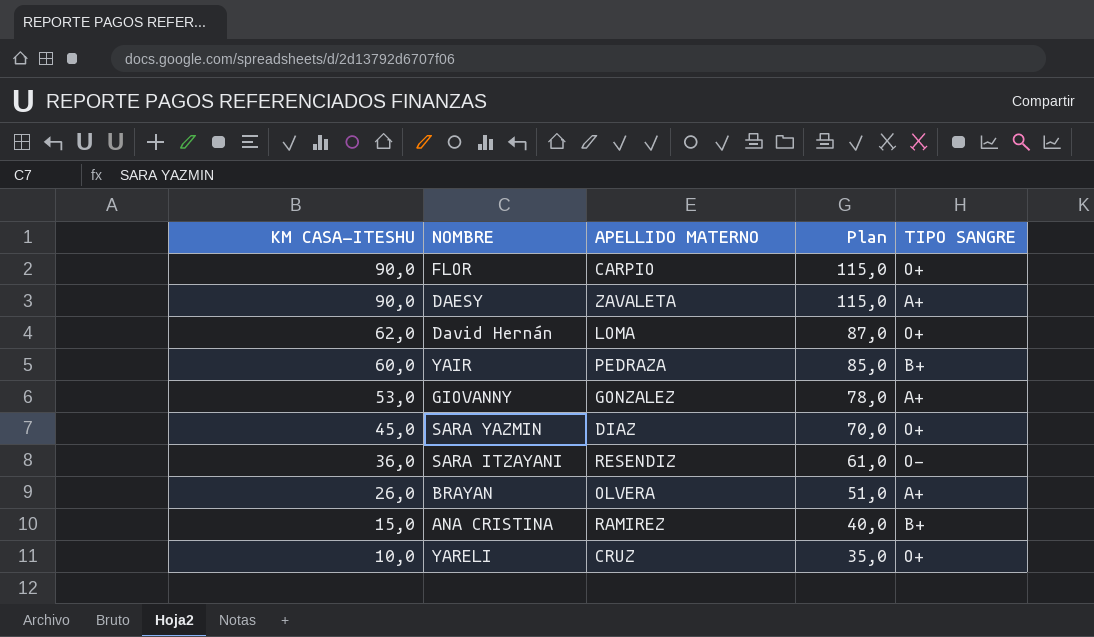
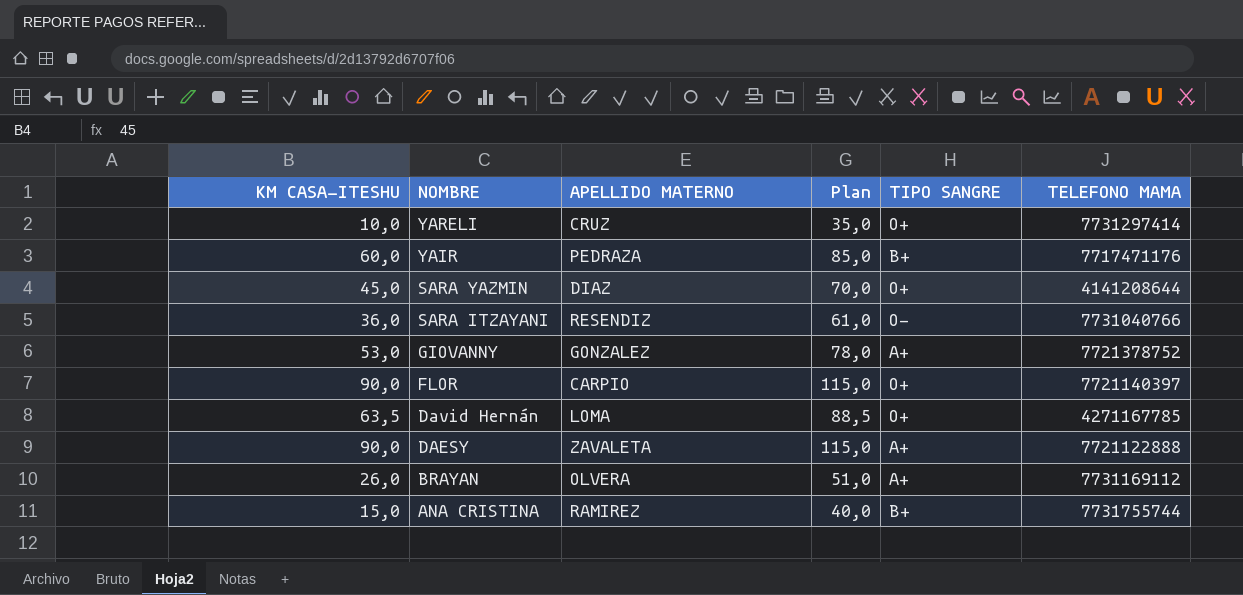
row order: KM CASA-ITESHU descending -> NOMBRE descending
column TELEFONO MAMA | position: none -> 6
David Hernán | KM CASA-ITESHU: 62,0 -> 63,5
David Hernán | Plan: 87,0 -> 88,5

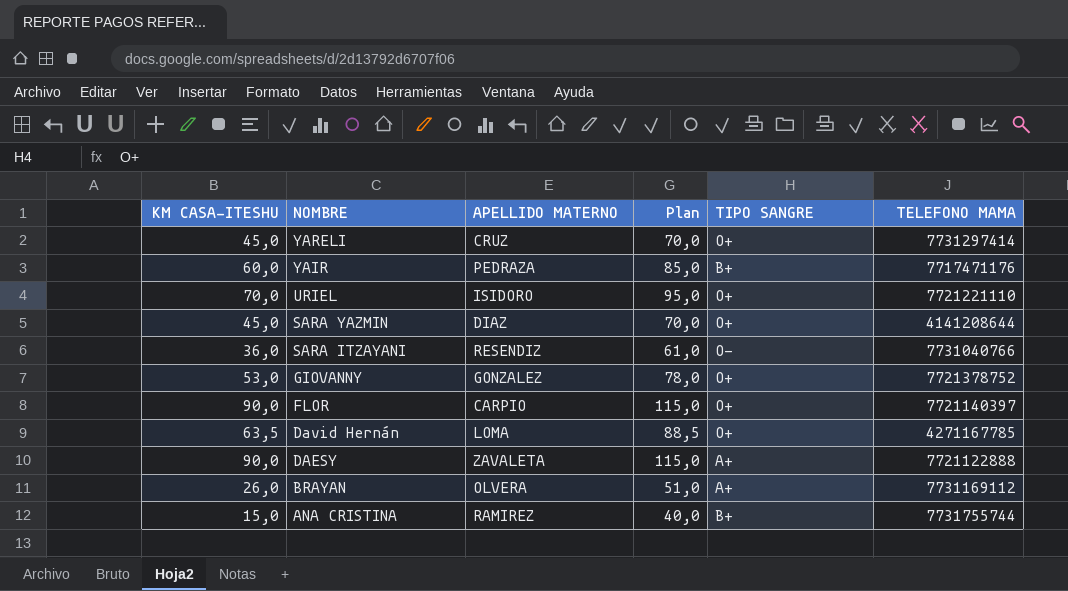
YARELI | KM CASA-ITESHU: 10,0 -> 45,0
YARELI | Plan: 35,0 -> 70,0
row URIEL: none -> 70,0 | ISIDORO | 95,0 | O+ | 7721221110
GIOVANNY | TIPO SANGRE: A+ -> O+

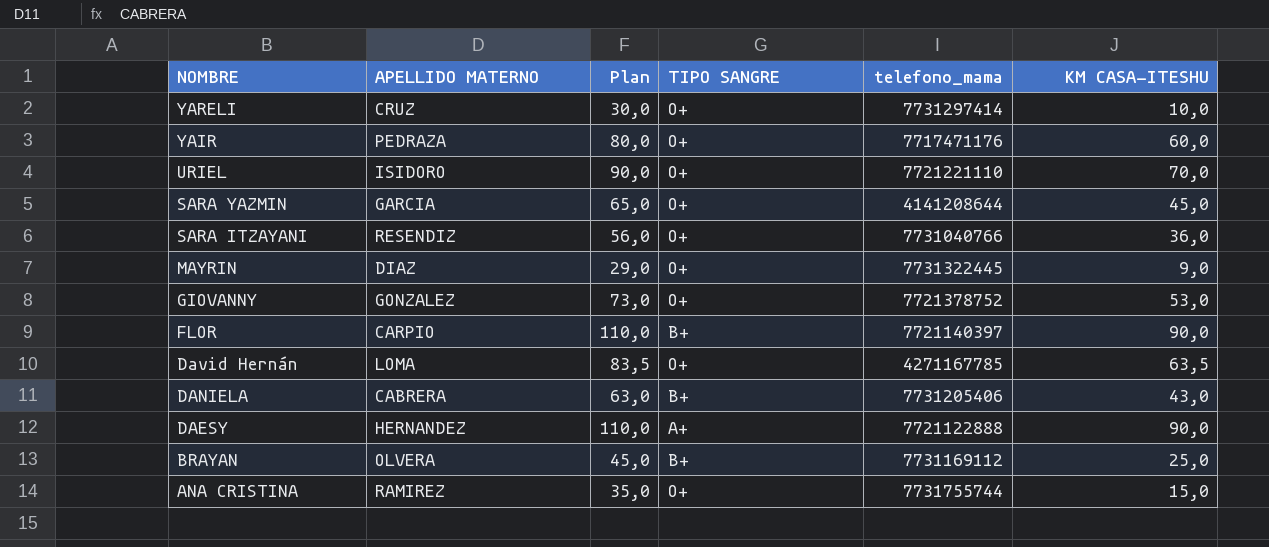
column Plan | formula: [KM CASA-ITESHU] + 25 -> [KM CASA-ITESHU] + 20
column name: TELEFONO MAMA -> telefono_mama
column KM CASA-ITESHU | position: 1 -> 6
YARELI | KM CASA-ITESHU: 45,0 -> 10,0
YAIR | TIPO SANGRE: B+ -> O+
SARA YAZMIN | APELLIDO MATERNO: DIAZ -> GARCIA
SARA ITZAYANI | TIPO SANGRE: O- -> O+
row MAYRIN: none -> DIAZ | 29,0 | O+ | 7731322445 | 9,0
FLOR | TIPO SANGRE: O+ -> B+
row DANIELA: none -> CABRERA | 63,0 | B+ | 7731205406 | 43,0
DAESY | APELLIDO MATERNO: ZAVALETA -> HERNANDEZ
BRAYAN | TIPO SANGRE: A+ -> B+
BRAYAN | KM CASA-ITESHU: 26,0 -> 25,0
ANA CRISTINA | TIPO SANGRE: B+ -> O+

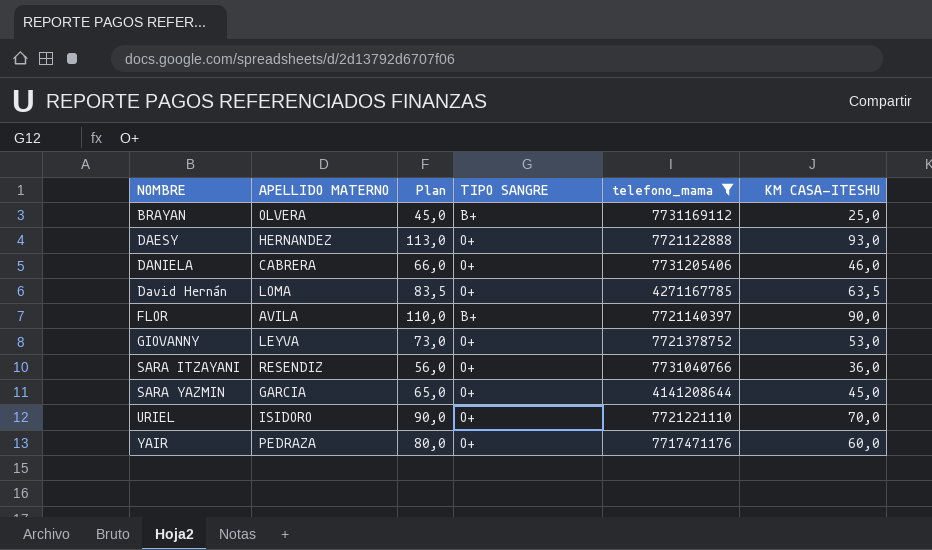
filter: none -> telefono_mama <= 7731205406
row order: NOMBRE descending -> NOMBRE ascending
DAESY | Plan: 110,0 -> 113,0
DAESY | TIPO SANGRE: A+ -> O+
DAESY | KM CASA-ITESHU: 90,0 -> 93,0
DANIELA | Plan: 63,0 -> 66,0
DANIELA | TIPO SANGRE: B+ -> O+
DANIELA | KM CASA-ITESHU: 43,0 -> 46,0
FLOR | APELLIDO MATERNO: CARPIO -> AVILA
GIOVANNY | APELLIDO MATERNO: GONZALEZ -> LEYVA

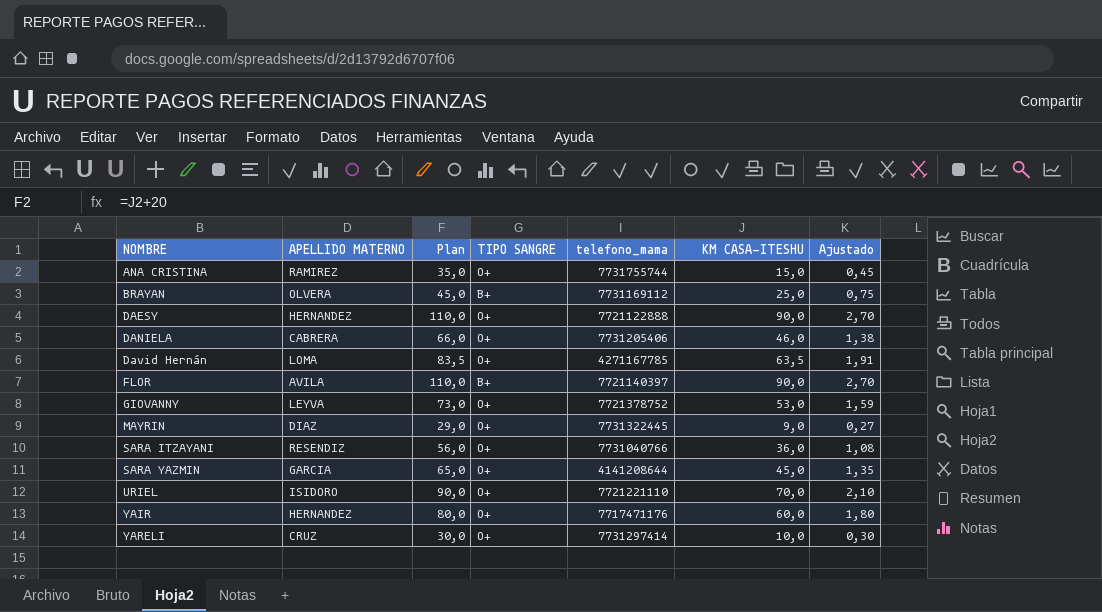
filter: telefono_mama <= 7731205406 -> none
column Ajustado | formula: none -> [KM CASA-ITESHU] * 0,03
DAESY | Plan: 113,0 -> 110,0
DAESY | KM CASA-ITESHU: 93,0 -> 90,0
YAIR | APELLIDO MATERNO: PEDRAZA -> HERNANDEZ

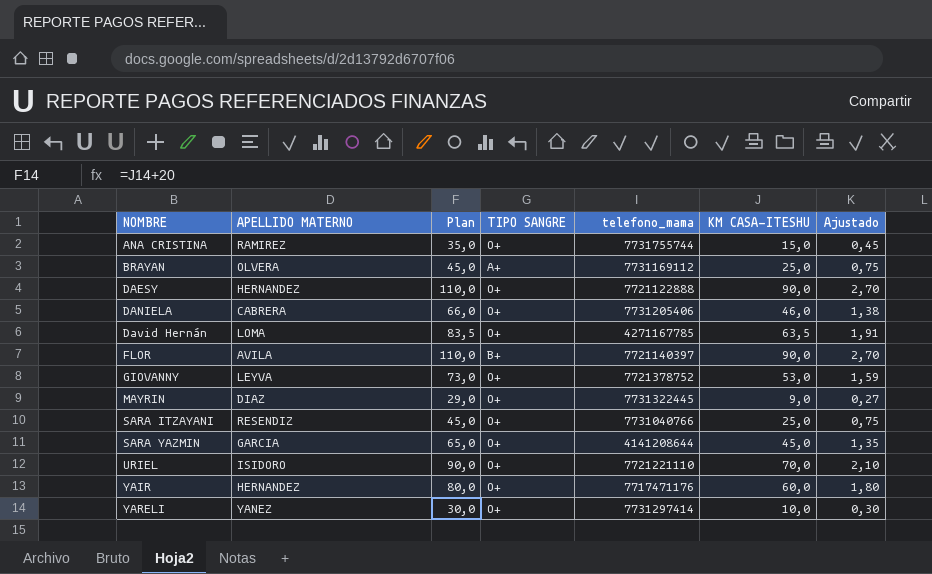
BRAYAN | TIPO SANGRE: B+ -> A+
SARA ITZAYANI | Plan: 56,0 -> 45,0
SARA ITZAYANI | KM CASA-ITESHU: 36,0 -> 25,0
SARA ITZAYANI | Ajustado: 1,08 -> 0,75
YARELI | APELLIDO MATERNO: CRUZ -> YANEZ

